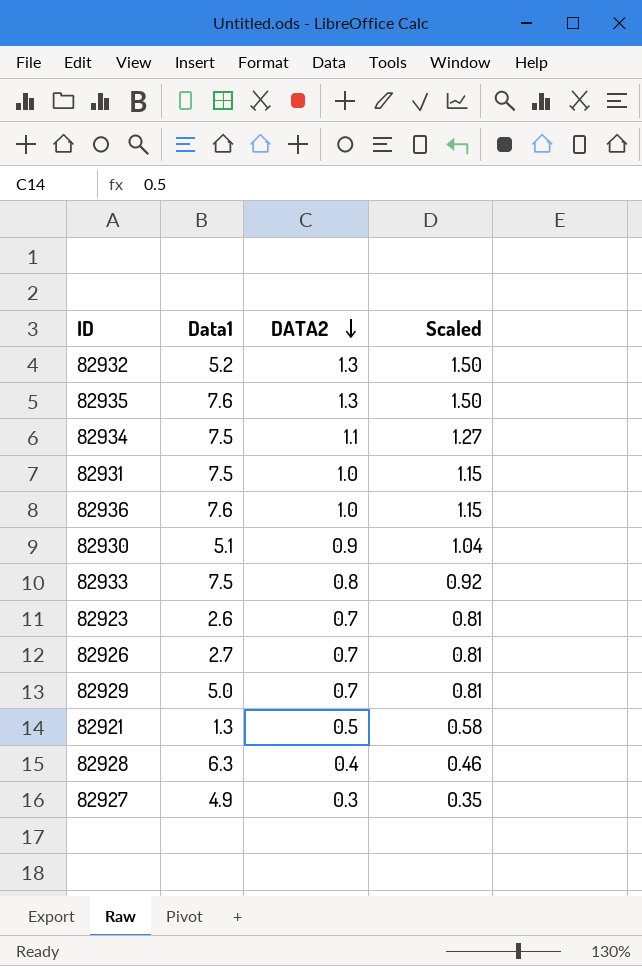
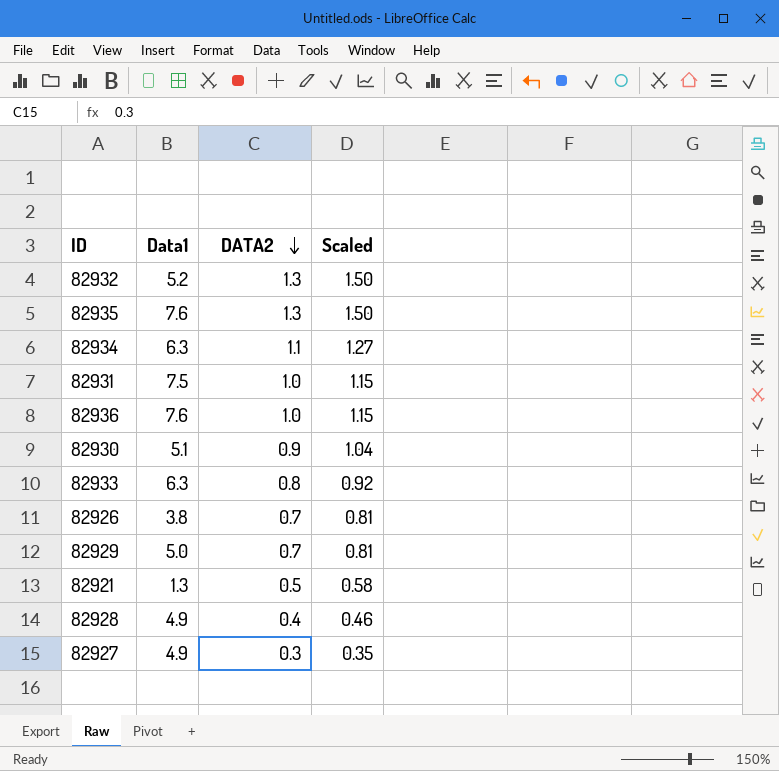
row 82923: 2.6 | 0.7 | 0.81 -> none
82934 | Data1: 7.5 -> 6.3
82933 | Data1: 7.5 -> 6.3
82926 | Data1: 2.7 -> 3.8
82928 | Data1: 6.3 -> 4.9

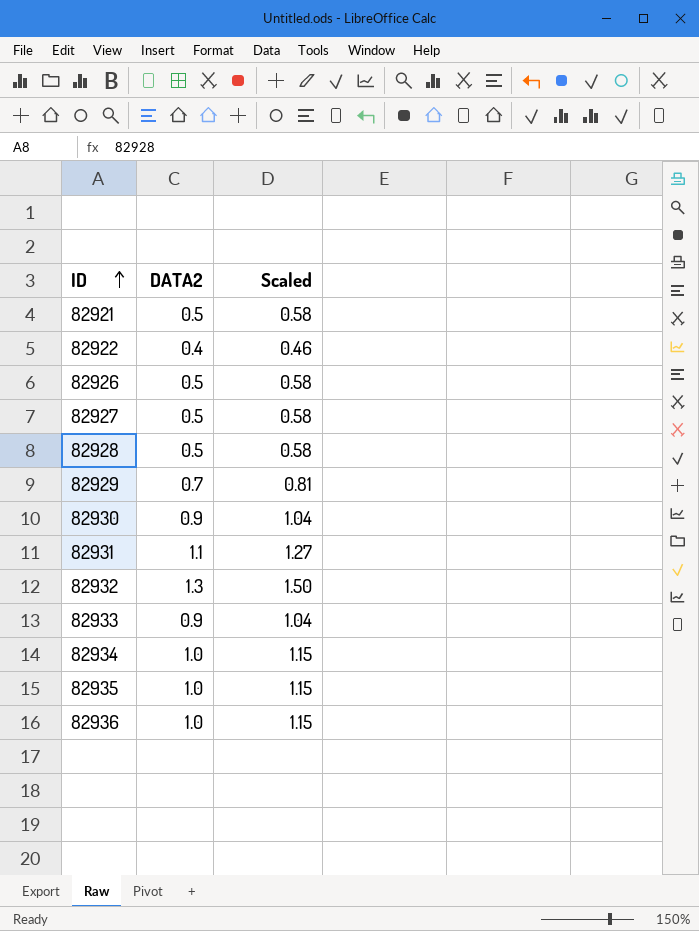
row order: DATA2 descending -> ID ascending
column Data1 | position: 2 -> none
row 82922: none -> 0.4 | 0.46
82926 | DATA2: 0.7 -> 0.5
82926 | Scaled: 0.81 -> 0.58
82927 | DATA2: 0.3 -> 0.5
82927 | Scaled: 0.35 -> 0.58
82928 | DATA2: 0.4 -> 0.5
82928 | Scaled: 0.46 -> 0.58
82931 | DATA2: 1.0 -> 1.1
82931 | Scaled: 1.15 -> 1.27
82933 | DATA2: 0.8 -> 0.9
82933 | Scaled: 0.92 -> 1.04
82934 | DATA2: 1.1 -> 1.0
82934 | Scaled: 1.27 -> 1.15
82935 | DATA2: 1.3 -> 1.0
82935 | Scaled: 1.50 -> 1.15

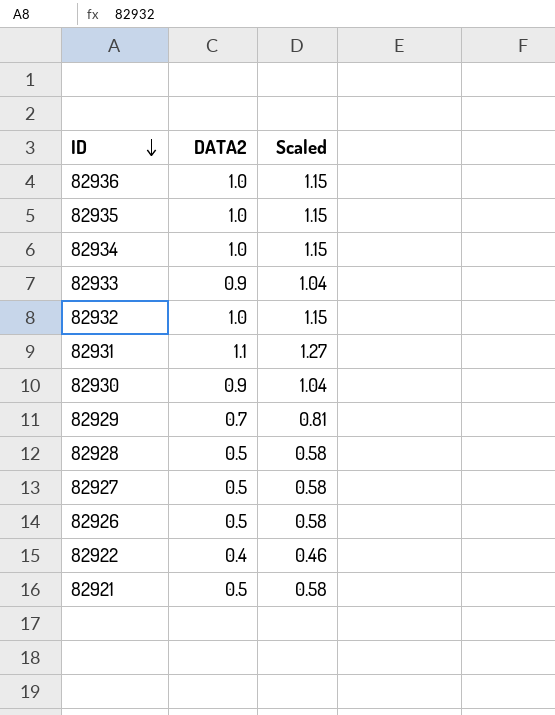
row order: ID ascending -> ID descending
82932 | DATA2: 1.3 -> 1.0
82932 | Scaled: 1.50 -> 1.15

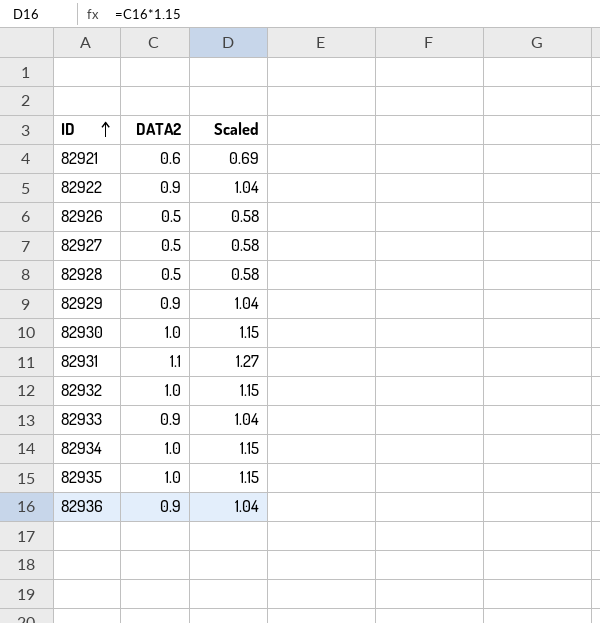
row order: ID descending -> ID ascending
82921 | DATA2: 0.5 -> 0.6
82921 | Scaled: 0.58 -> 0.69
82922 | DATA2: 0.4 -> 0.9
82922 | Scaled: 0.46 -> 1.04
82929 | DATA2: 0.7 -> 0.9
82929 | Scaled: 0.81 -> 1.04
82930 | DATA2: 0.9 -> 1.0
82930 | Scaled: 1.04 -> 1.15
82936 | DATA2: 1.0 -> 0.9
82936 | Scaled: 1.15 -> 1.04

